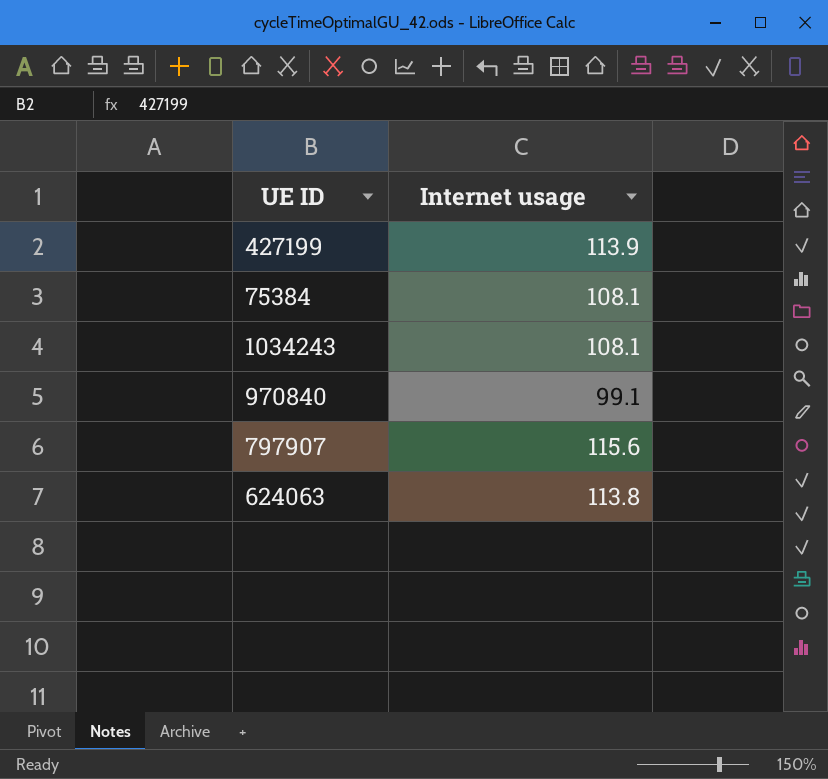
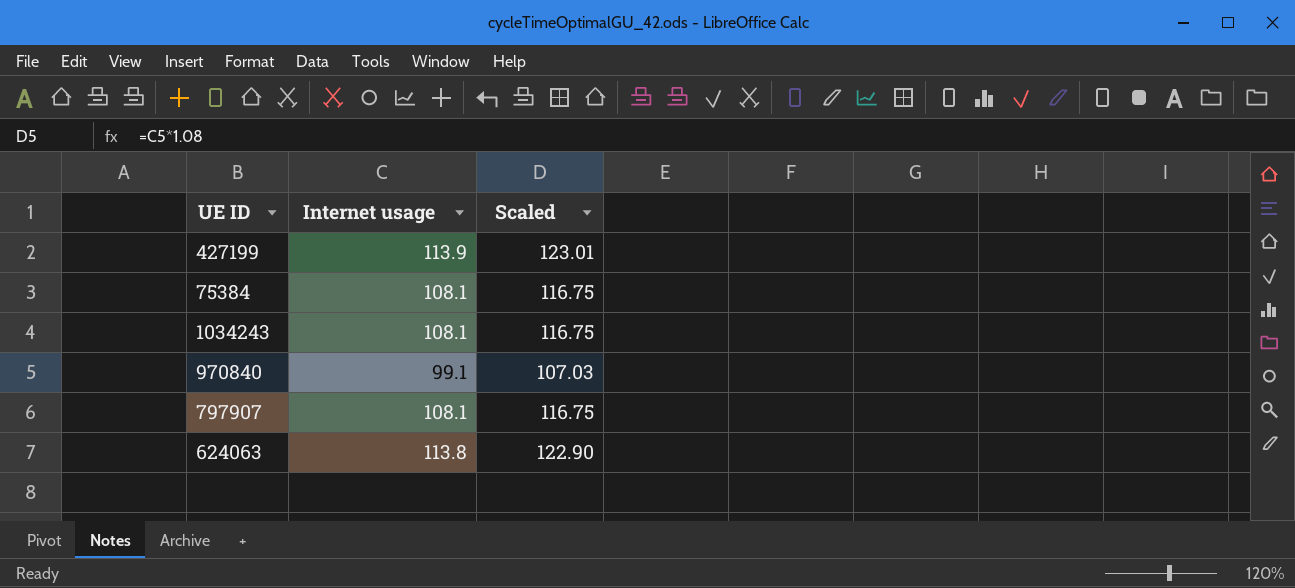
column Scaled | formula: none -> [Internet usage] * 1.08
797907 | Internet usage: 115.6 -> 108.1

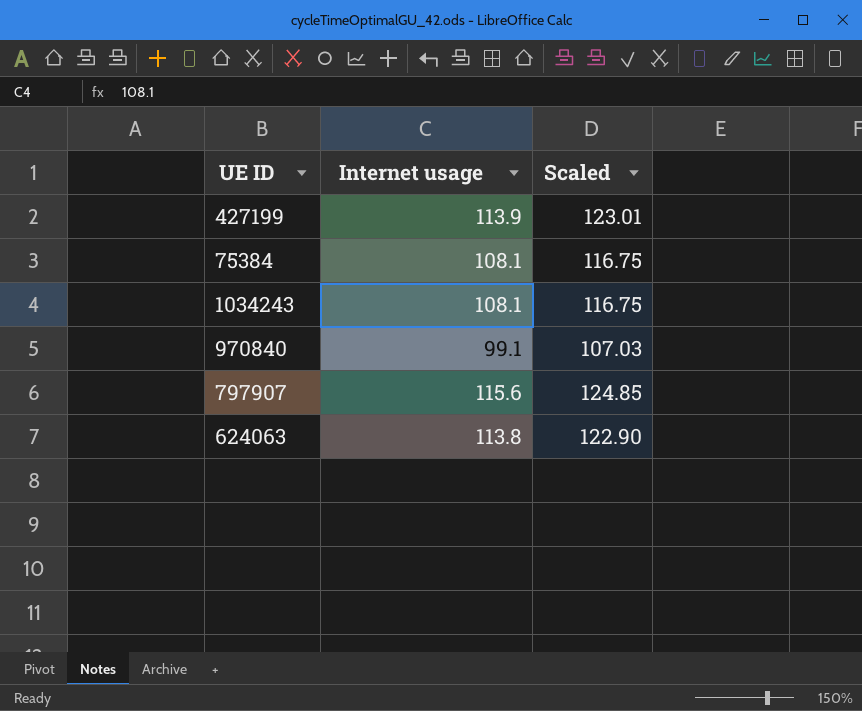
797907 | Internet usage: 108.1 -> 115.6
797907 | Scaled: 116.75 -> 124.85

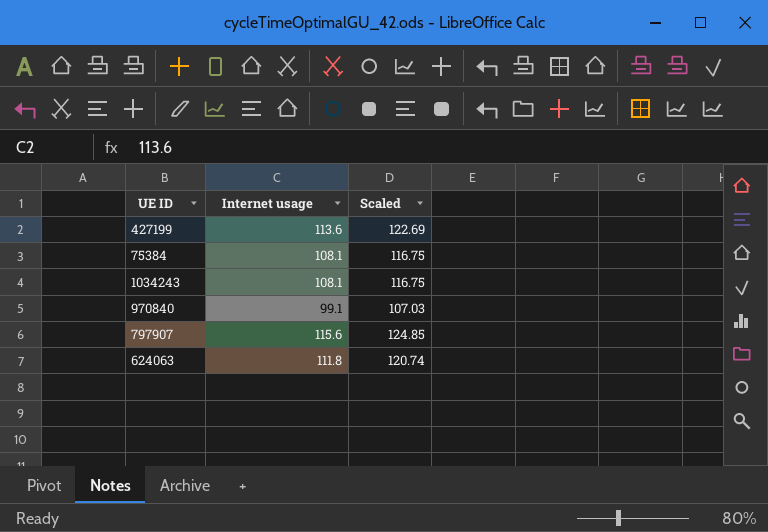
427199 | Internet usage: 113.9 -> 113.6
427199 | Scaled: 123.01 -> 122.69
624063 | Internet usage: 113.8 -> 111.8
624063 | Scaled: 122.90 -> 120.74

